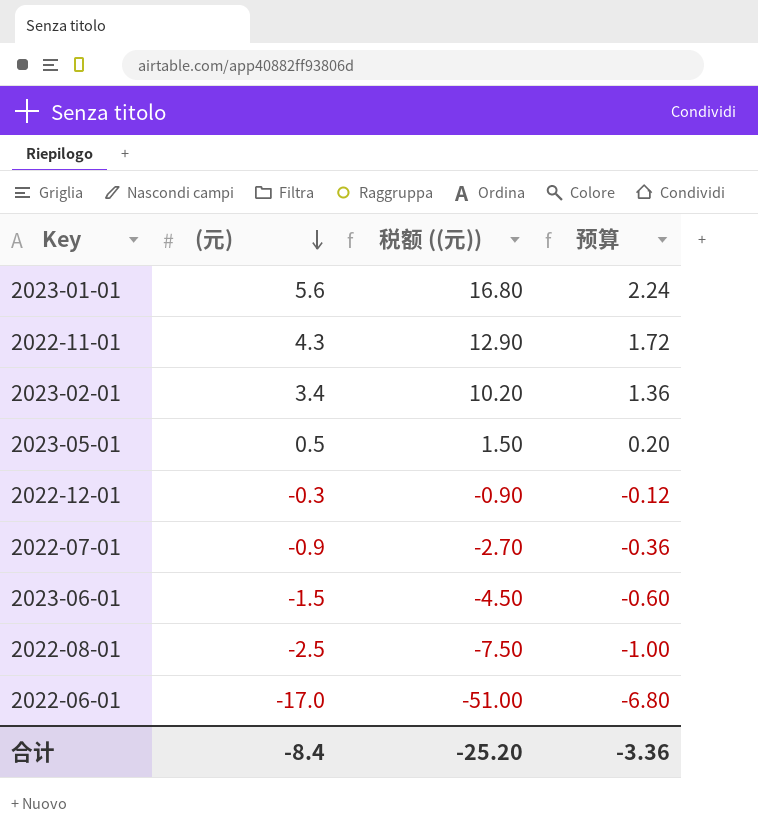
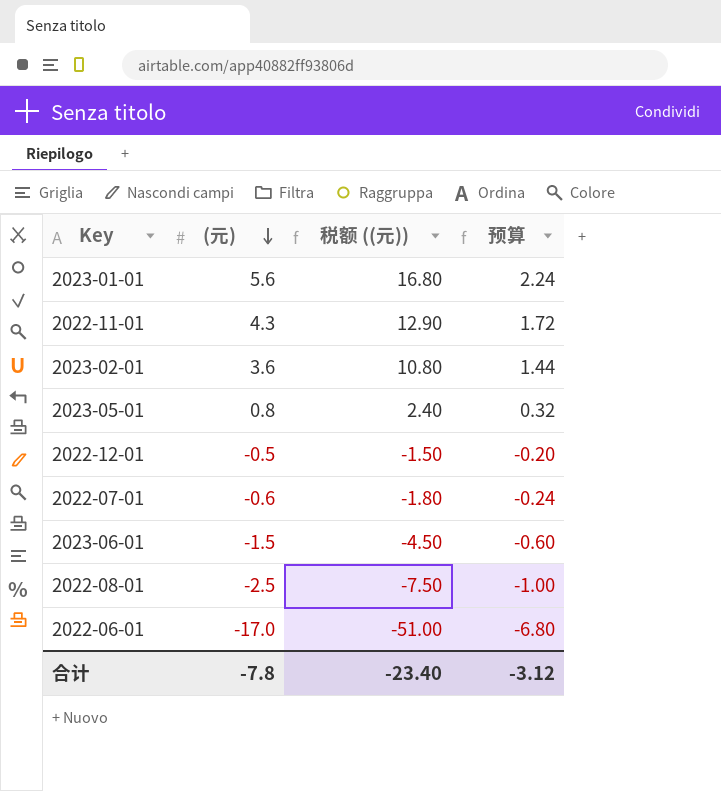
2023-02-01 | (元): 3.4 -> 3.6
2023-02-01 | 税额 ((元)): 10.20 -> 10.80
2023-02-01 | 预算: 1.36 -> 1.44
2023-05-01 | (元): 0.5 -> 0.8
2023-05-01 | 税额 ((元)): 1.50 -> 2.40
2023-05-01 | 预算: 0.20 -> 0.32
2022-12-01 | (元): -0.3 -> -0.5
2022-12-01 | 税额 ((元)): -0.90 -> -1.50
2022-12-01 | 预算: -0.12 -> -0.20
2022-07-01 | (元): -0.9 -> -0.6
2022-07-01 | 税额 ((元)): -2.70 -> -1.80
2022-07-01 | 预算: -0.36 -> -0.24
合计 | (元): -8.4 -> -7.8
合计 | 税额 ((元)): -25.20 -> -23.40
合计 | 预算: -3.36 -> -3.12

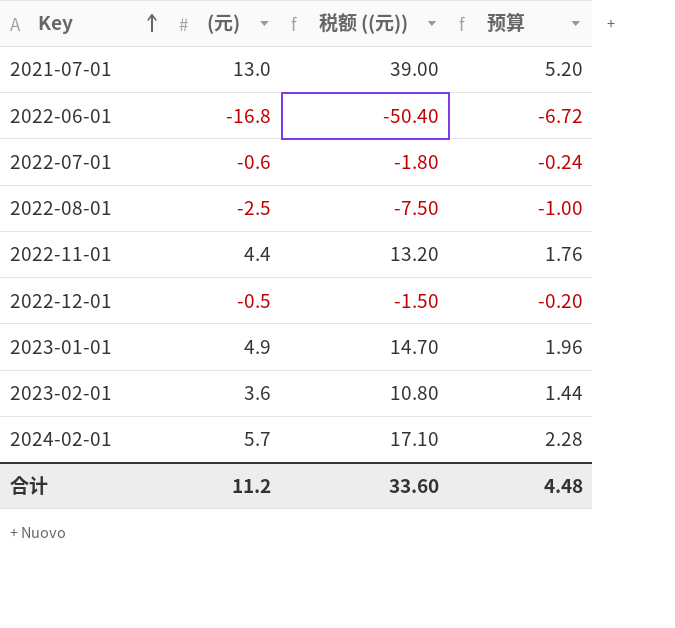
row order: (元) descending -> Key ascending
row 2023-05-01: 0.8 | 2.40 | 0.32 -> none
row 2023-06-01: -1.5 | -4.50 | -0.60 -> none
row 2021-07-01: none -> 13.0 | 39.00 | 5.20
2022-06-01 | (元): -17.0 -> -16.8
2022-06-01 | 税额 ((元)): -51.00 -> -50.40
2022-06-01 | 预算: -6.80 -> -6.72
2022-11-01 | (元): 4.3 -> 4.4
2022-11-01 | 税额 ((元)): 12.90 -> 13.20
2022-11-01 | 预算: 1.72 -> 1.76
2023-01-01 | (元): 5.6 -> 4.9
2023-01-01 | 税额 ((元)): 16.80 -> 14.70
2023-01-01 | 预算: 2.24 -> 1.96
row 2024-02-01: none -> 5.7 | 17.10 | 2.28
合计 | (元): -7.8 -> 11.2
合计 | 税额 ((元)): -23.40 -> 33.60
合计 | 预算: -3.12 -> 4.48

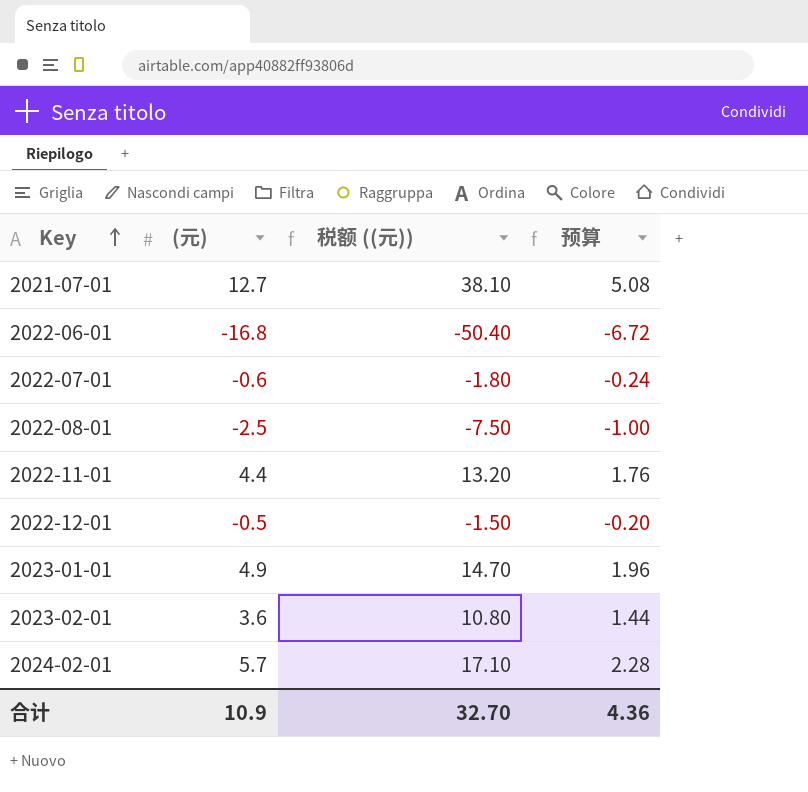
2021-07-01 | (元): 13.0 -> 12.7
2021-07-01 | 税额 ((元)): 39.00 -> 38.10
2021-07-01 | 预算: 5.20 -> 5.08
合计 | (元): 11.2 -> 10.9
合计 | 税额 ((元)): 33.60 -> 32.70
合计 | 预算: 4.48 -> 4.36

